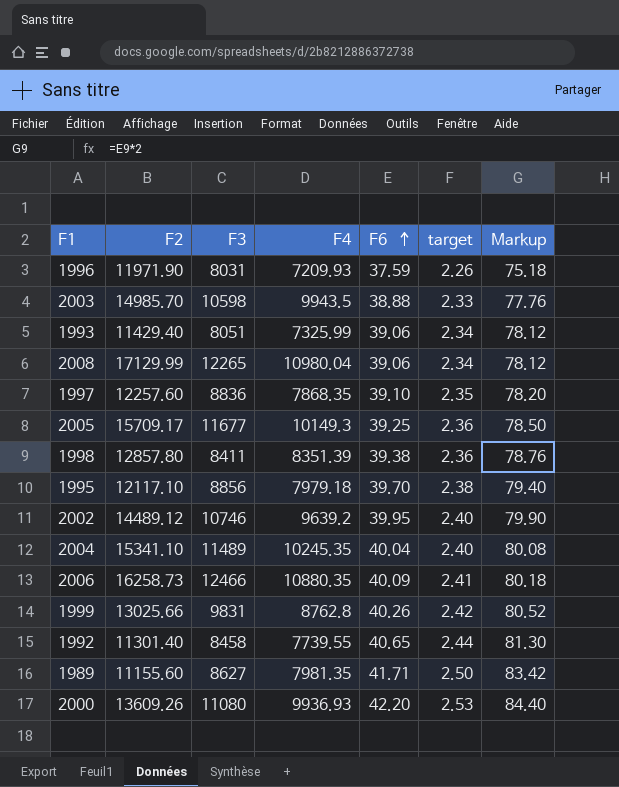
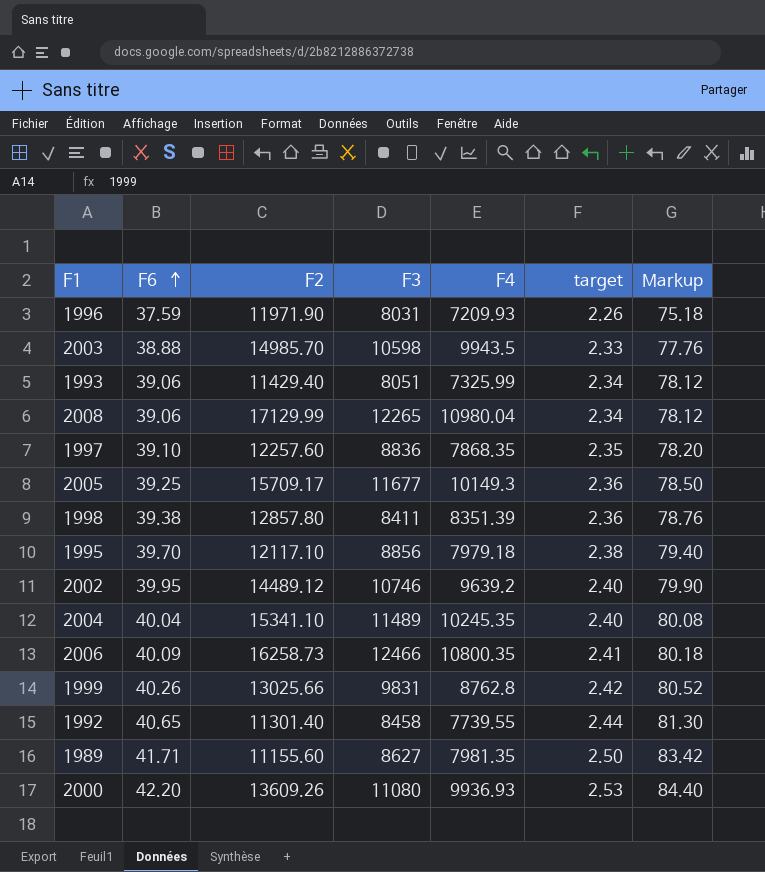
column F6 | position: 5 -> 2
2006 | F4: 10880.35 -> 10800.35

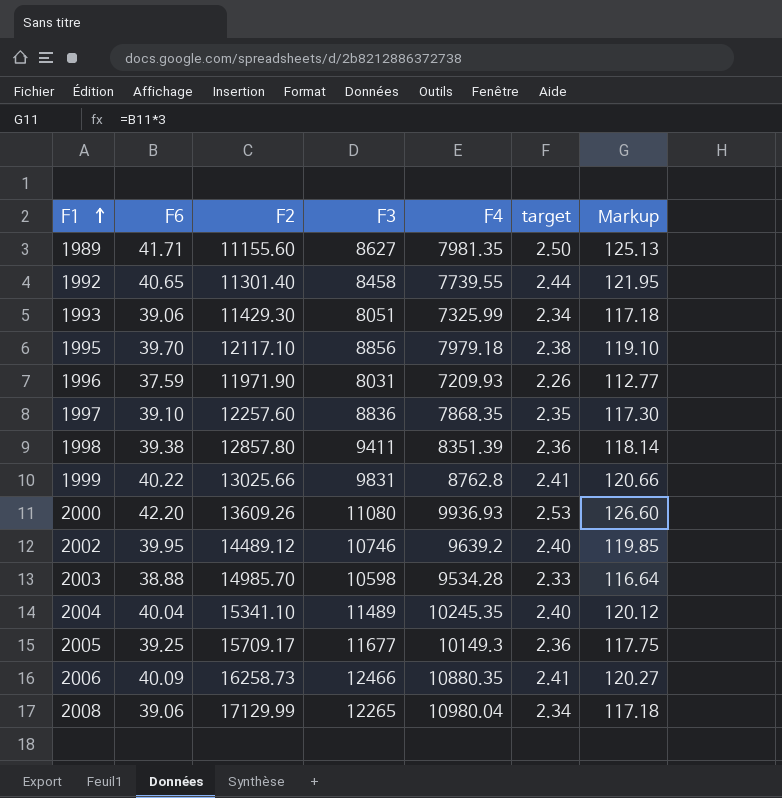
row order: F6 ascending -> F1 ascending
column Markup | formula: [F6] * 2 -> [F6] * 3
1993 | F2: 11429.40 -> 11429.30
1998 | F3: 8411 -> 9411
1999 | F6: 40.26 -> 40.22
1999 | target: 2.42 -> 2.41
2003 | F4: 9943.5 -> 9534.28
2006 | F4: 10800.35 -> 10880.35

